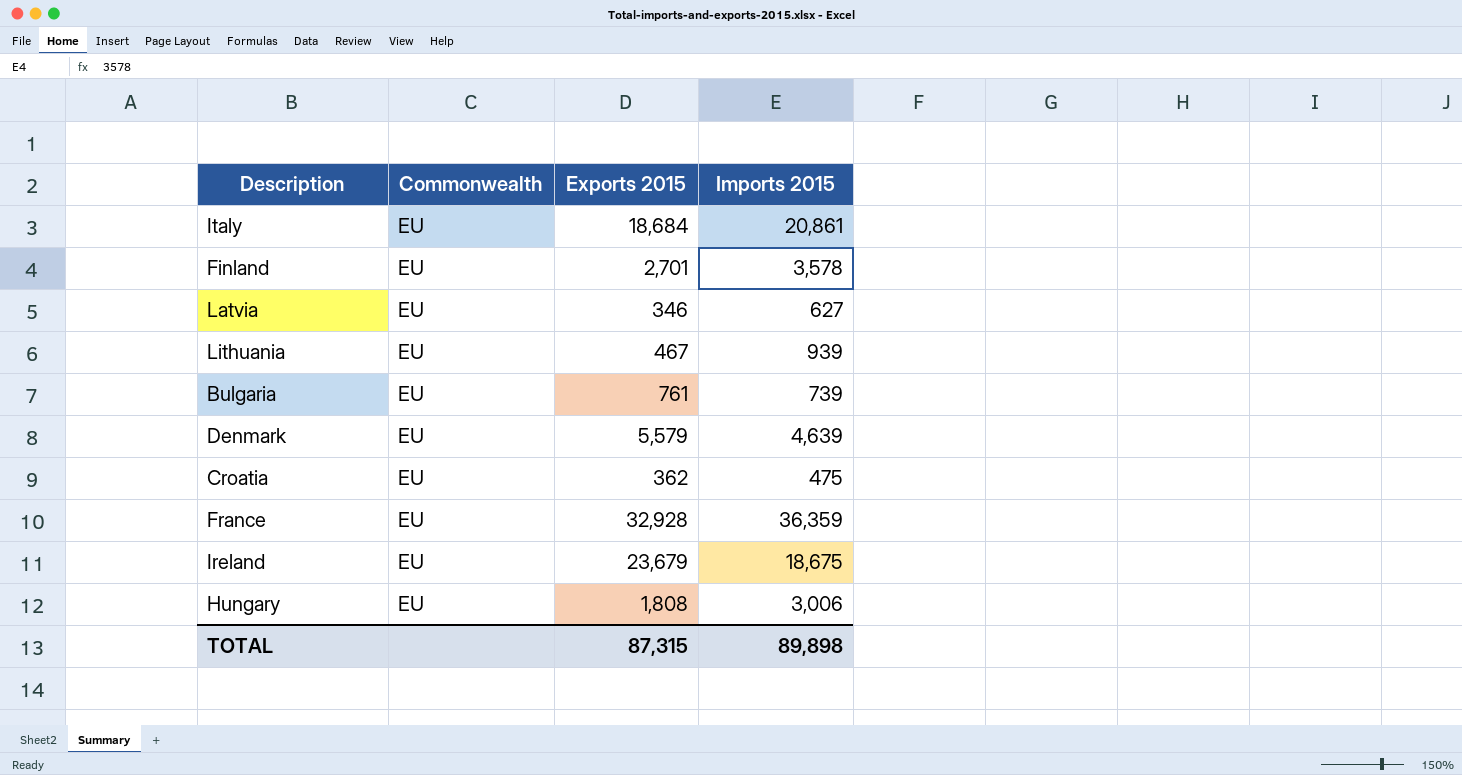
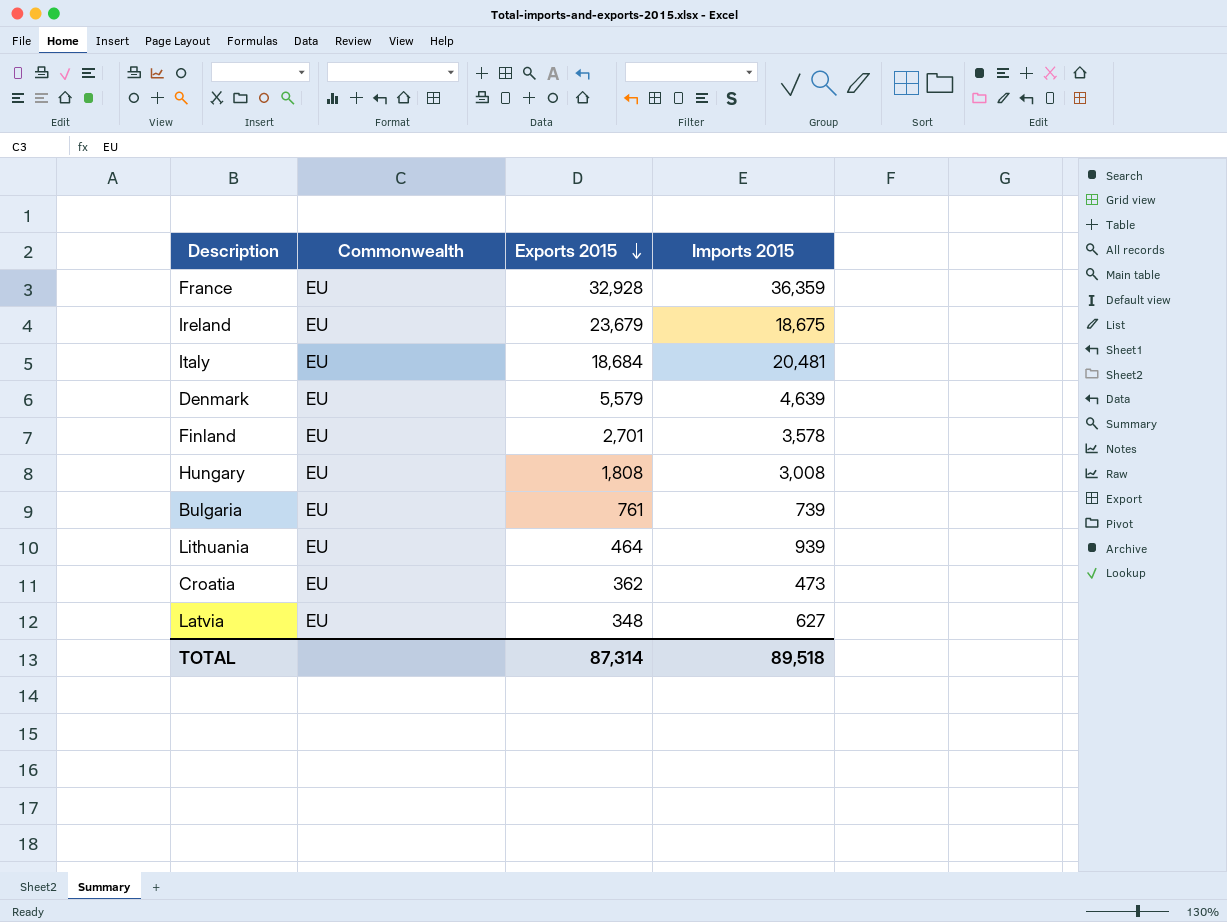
row order: none -> Exports 2015 descending
Italy | Imports 2015: 20,861 -> 20,481
Hungary | Imports 2015: 3,006 -> 3,008
Lithuania | Exports 2015: 467 -> 464
Croatia | Imports 2015: 475 -> 473
Latvia | Exports 2015: 346 -> 348
TOTAL | Exports 2015: 87,315 -> 87,314
TOTAL | Imports 2015: 89,898 -> 89,518

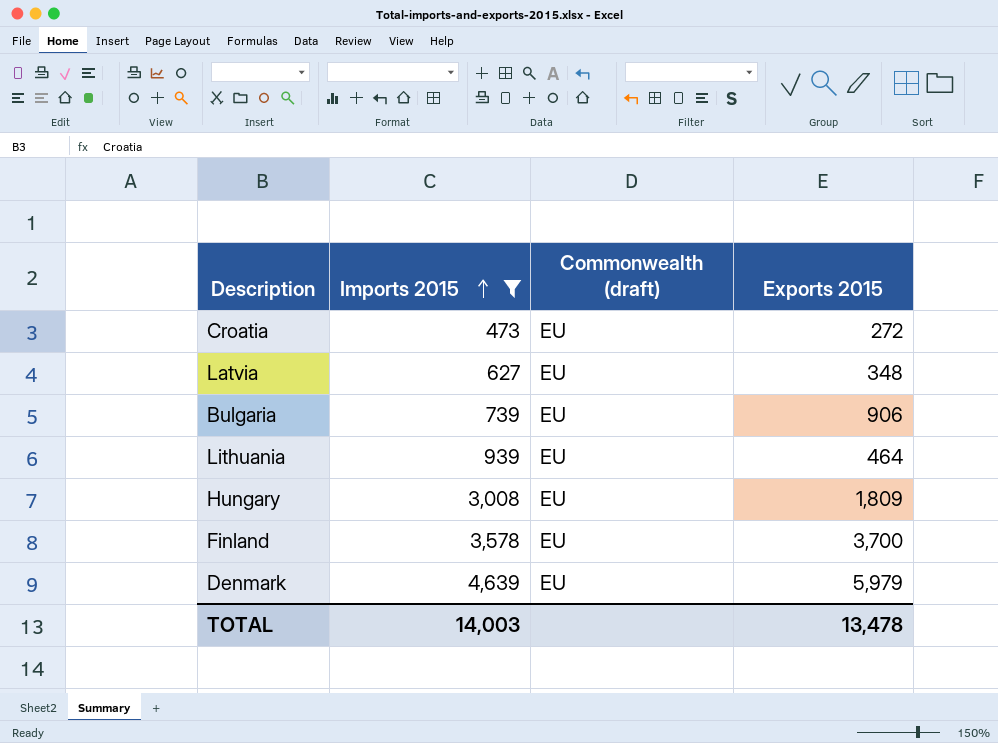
filter: none -> Imports 2015 <= 4,639
row order: Exports 2015 descending -> Imports 2015 ascending
column Imports 2015 | position: 4 -> 2
column name: Commonwealth -> Commonwealth (draft)
Croatia | Exports 2015: 362 -> 272
Bulgaria | Exports 2015: 761 -> 906
Hungary | Exports 2015: 1,808 -> 1,809
Finland | Exports 2015: 2,701 -> 3,700
Denmark | Exports 2015: 5,579 -> 5,979
TOTAL | Imports 2015: 89,518 -> 14,003
TOTAL | Exports 2015: 87,314 -> 13,478

